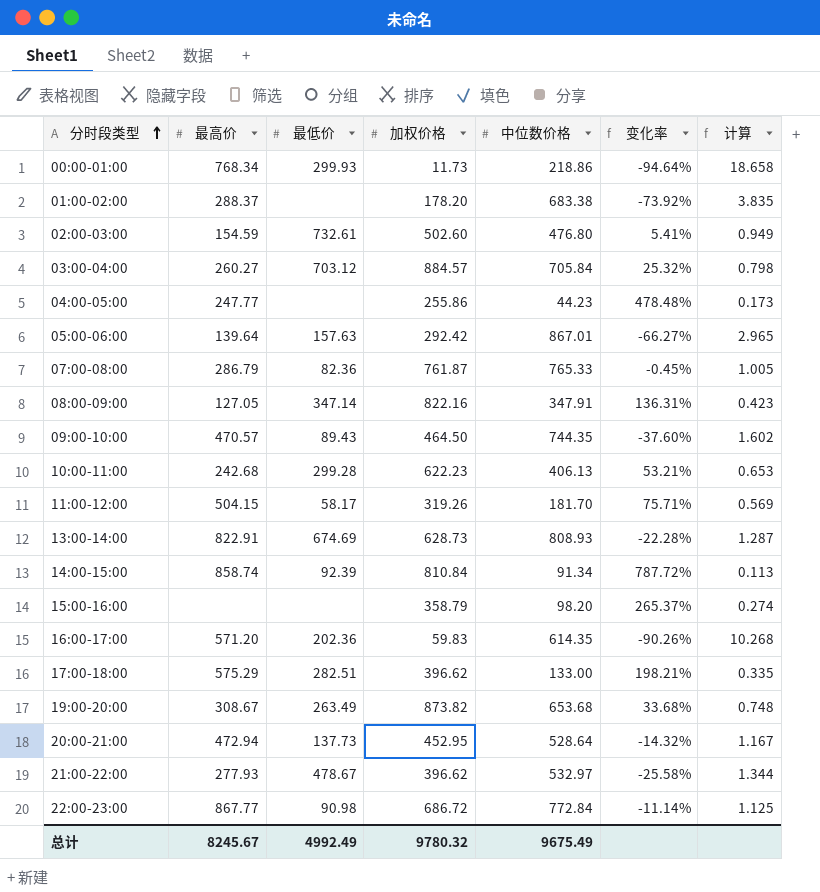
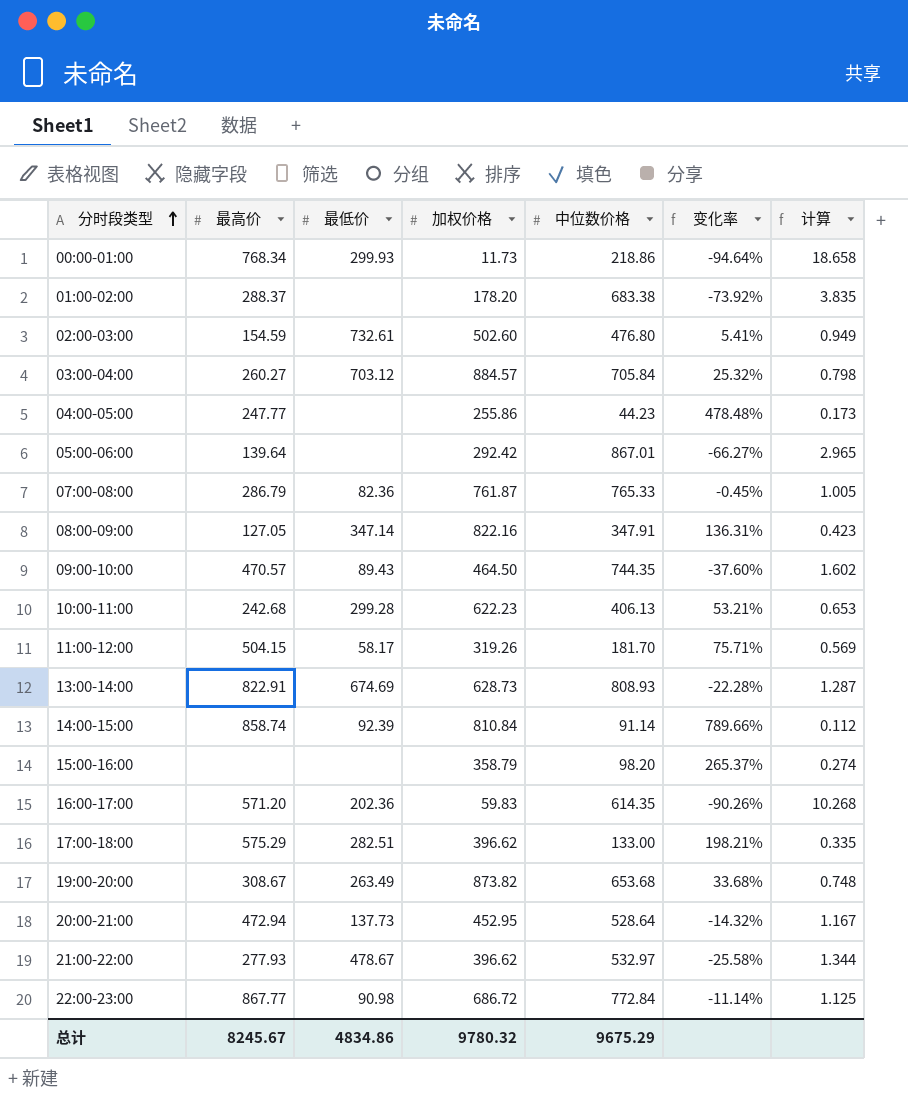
05:00-06:00 | 最低价: 157.63 -> none
14:00-15:00 | 中位数价格: 91.34 -> 91.14
14:00-15:00 | 变化率: 787.72% -> 789.66%
14:00-15:00 | 计算: 0.113 -> 0.112
总计 | 最低价: 4992.49 -> 4834.86
总计 | 中位数价格: 9675.49 -> 9675.29

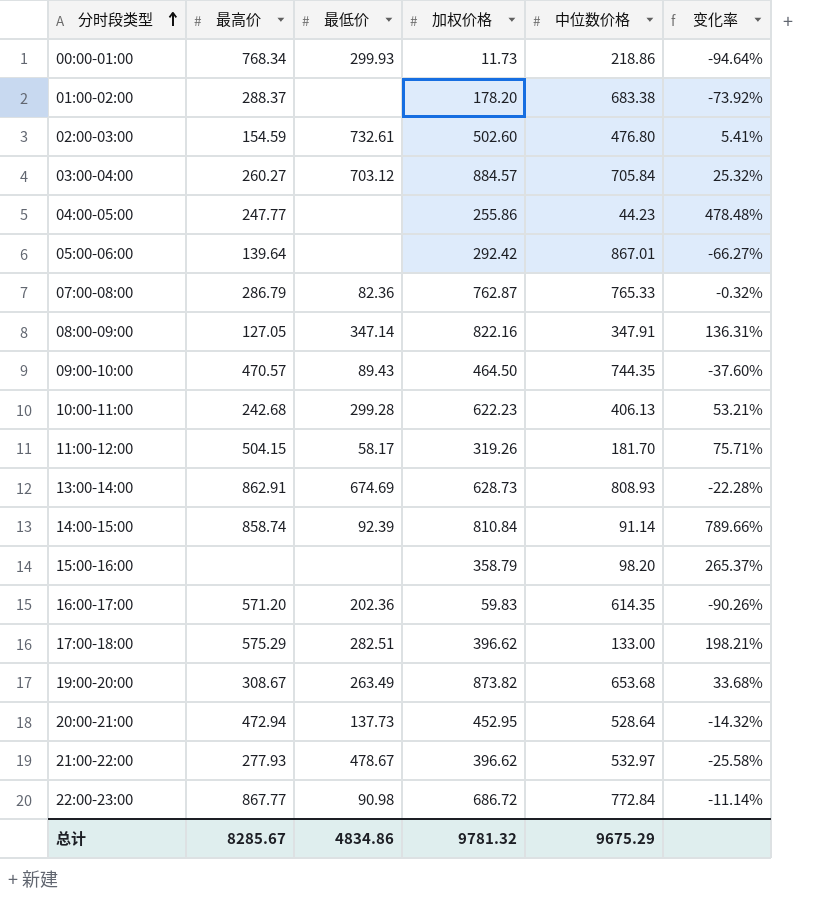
column 计算 | formula: [中位数价格] / [加权价格] -> none
07:00-08:00 | 加权价格: 761.87 -> 762.87
07:00-08:00 | 变化率: -0.45% -> -0.32%
13:00-14:00 | 最高价: 822.91 -> 862.91
总计 | 最高价: 8245.67 -> 8285.67
总计 | 加权价格: 9780.32 -> 9781.32

